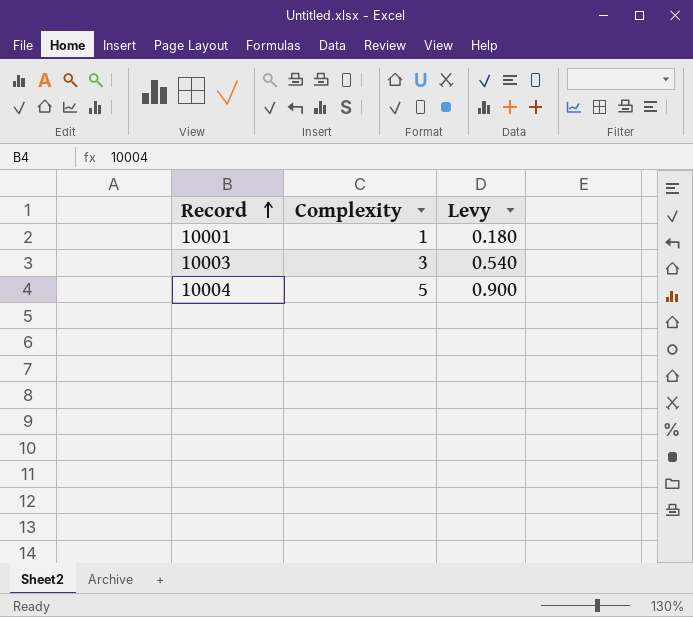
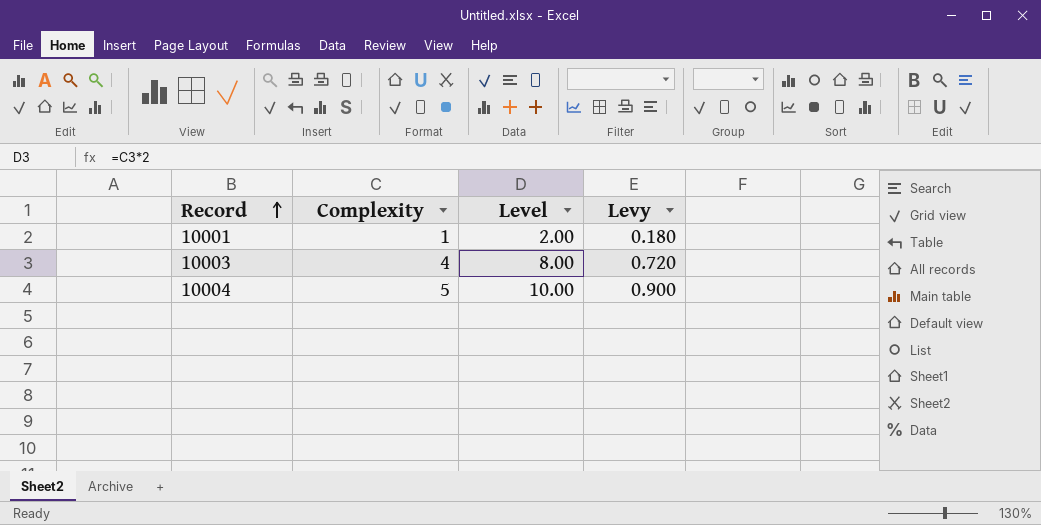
column Level | formula: none -> [Complexity] * 2
10003 | Complexity: 3 -> 4
10003 | Levy: 0.540 -> 0.720

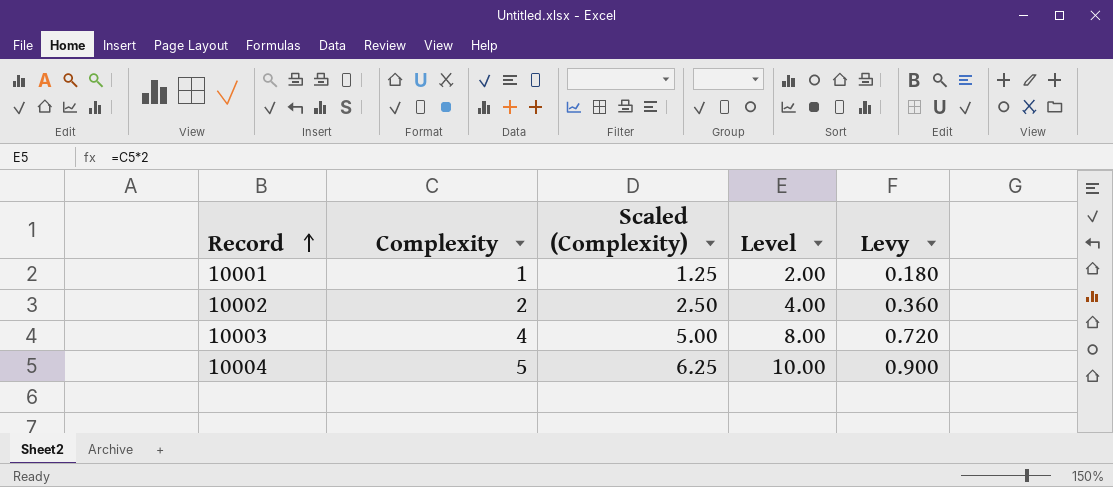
column Scaled (Complexity) | formula: none -> [Complexity] * 1.25
row 10002: none -> 2 | 2.50 | 4.00 | 0.360

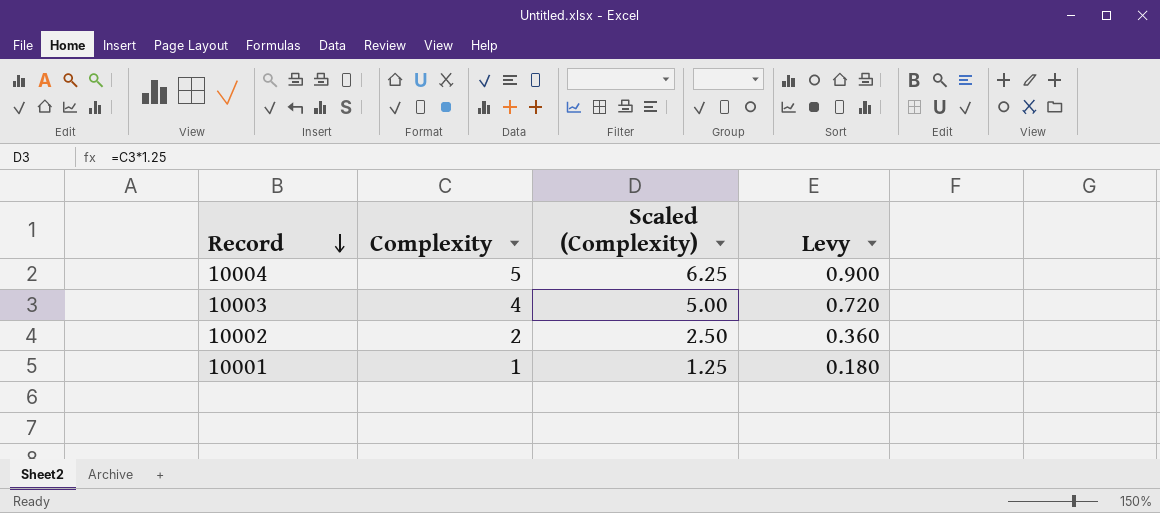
row order: Record ascending -> Record descending
column Level | formula: [Complexity] * 2 -> none

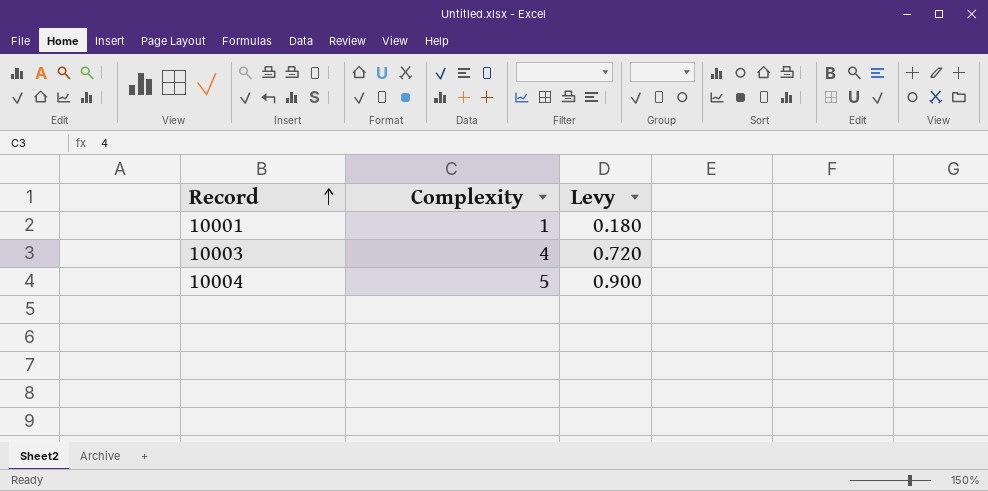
row order: Record descending -> Record ascending
column Scaled (Complexity) | formula: [Complexity] * 1.25 -> none
row 10002: 2 | 2.50 | 0.360 -> none

